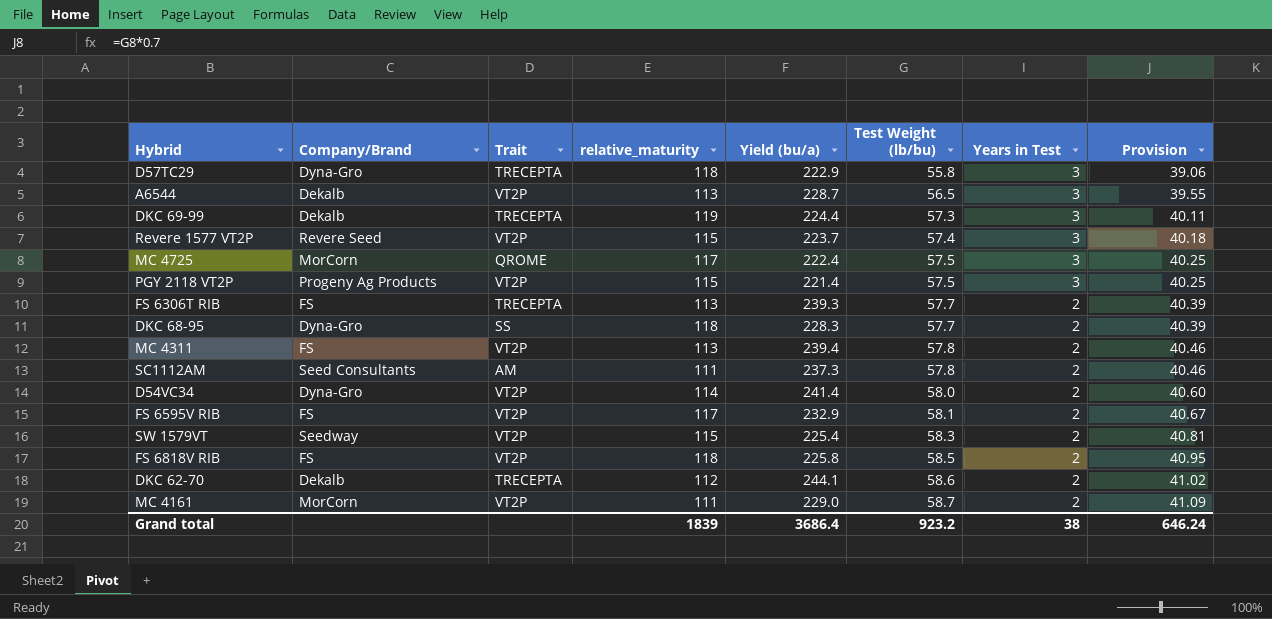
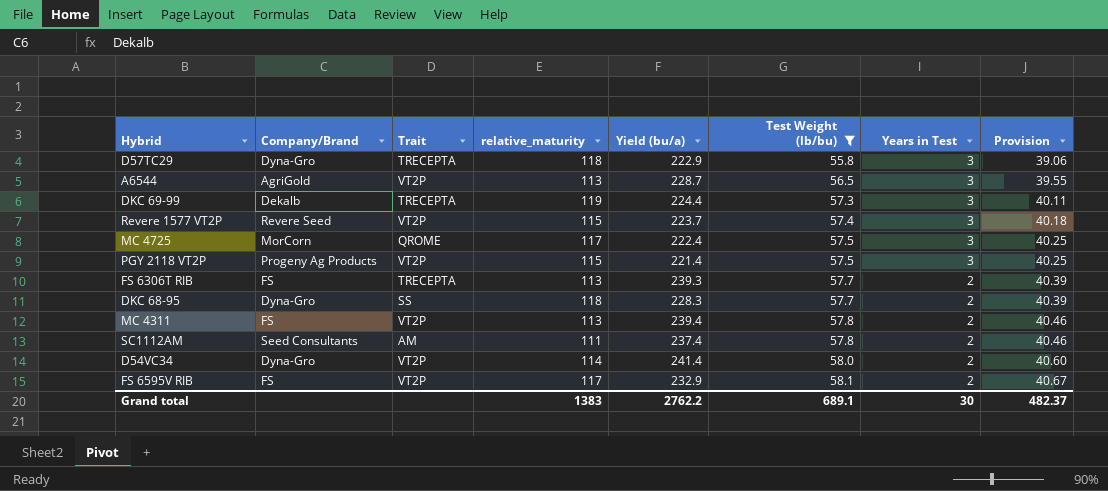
filter: none -> Test Weight (lb/bu) <= 58.1
A6544 | Company/Brand: Dekalb -> AgriGold
SC1112AM | Yield (bu/a): 237.3 -> 237.4
Grand total | relative_maturity: 1839 -> 1383
Grand total | Yield (bu/a): 3686.4 -> 2762.2
Grand total | Test Weight (lb/bu): 923.2 -> 689.1
Grand total | Years in Test: 38 -> 30
Grand total | Provision: 646.24 -> 482.37

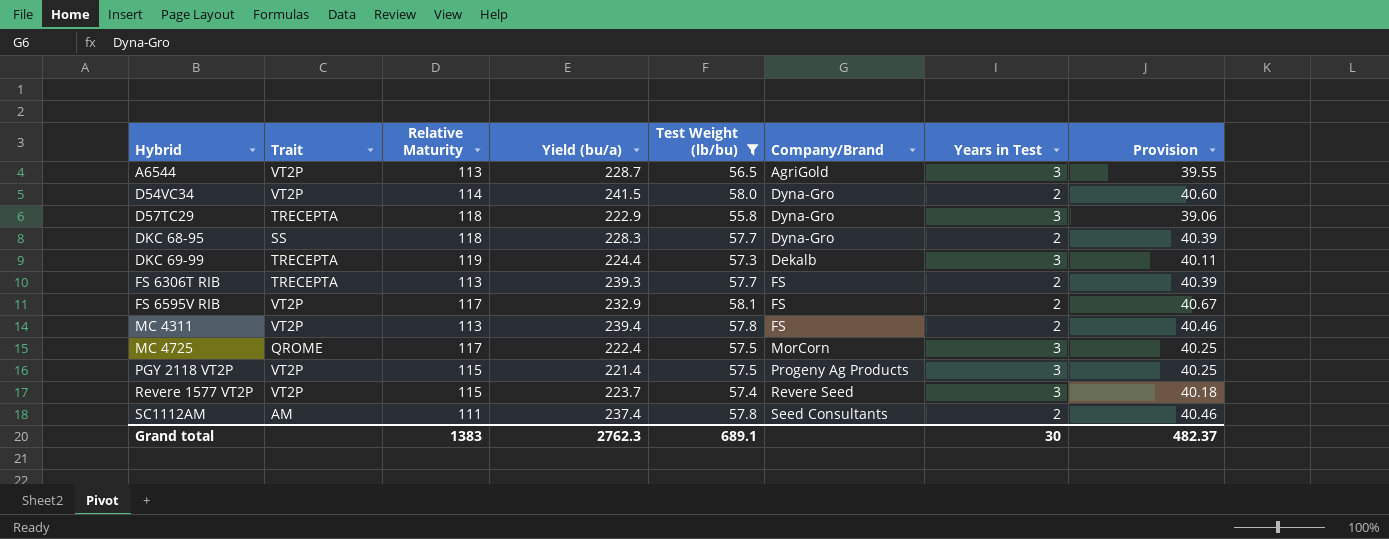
row order: Test Weight (lb/bu) ascending -> Hybrid ascending
column name: relative_maturity -> Relative Maturity
column Company/Brand | position: 2 -> 6
D54VC34 | Yield (bu/a): 241.4 -> 241.5
Grand total | Yield (bu/a): 2762.2 -> 2762.3

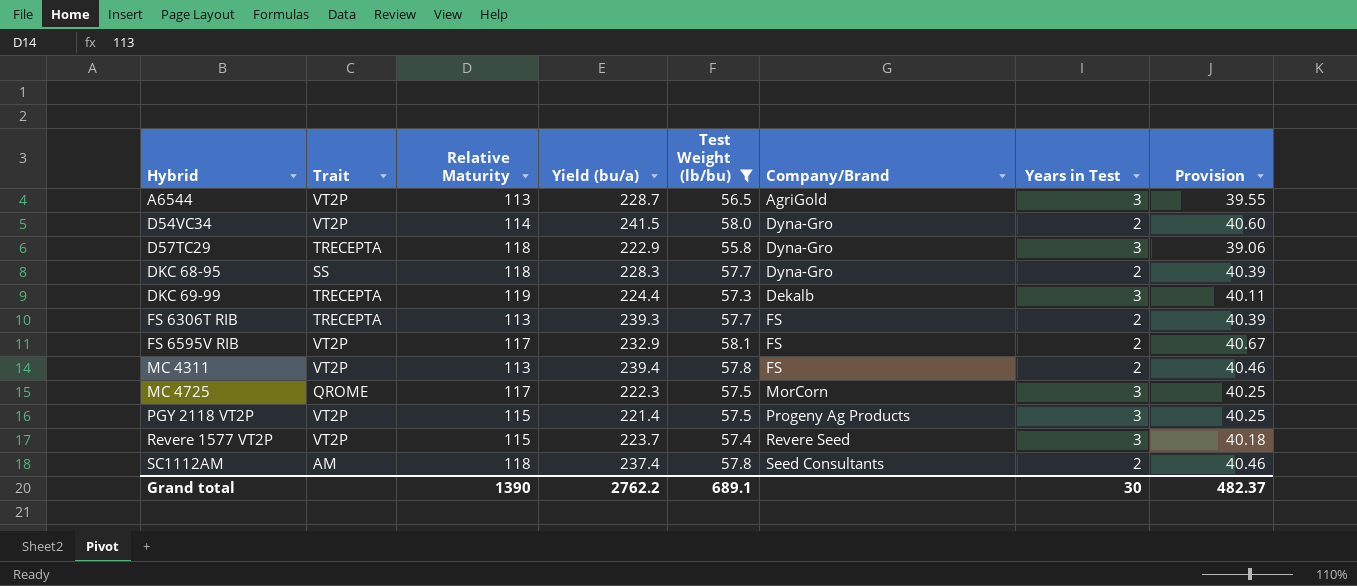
MC 4725 | Yield (bu/a): 222.4 -> 222.3
SC1112AM | Relative Maturity: 111 -> 118
Grand total | Relative Maturity: 1383 -> 1390
Grand total | Yield (bu/a): 2762.3 -> 2762.2

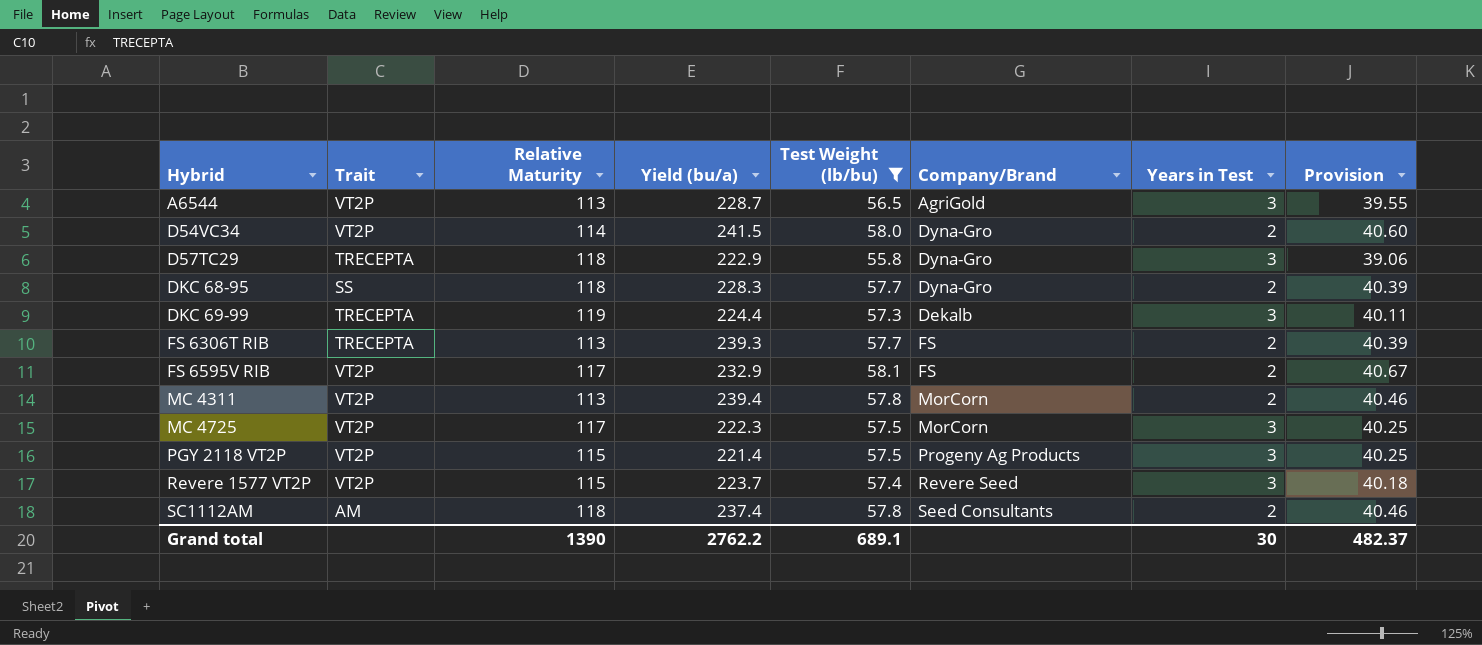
MC 4311 | Company/Brand: FS -> MorCorn
MC 4725 | Trait: QROME -> VT2P

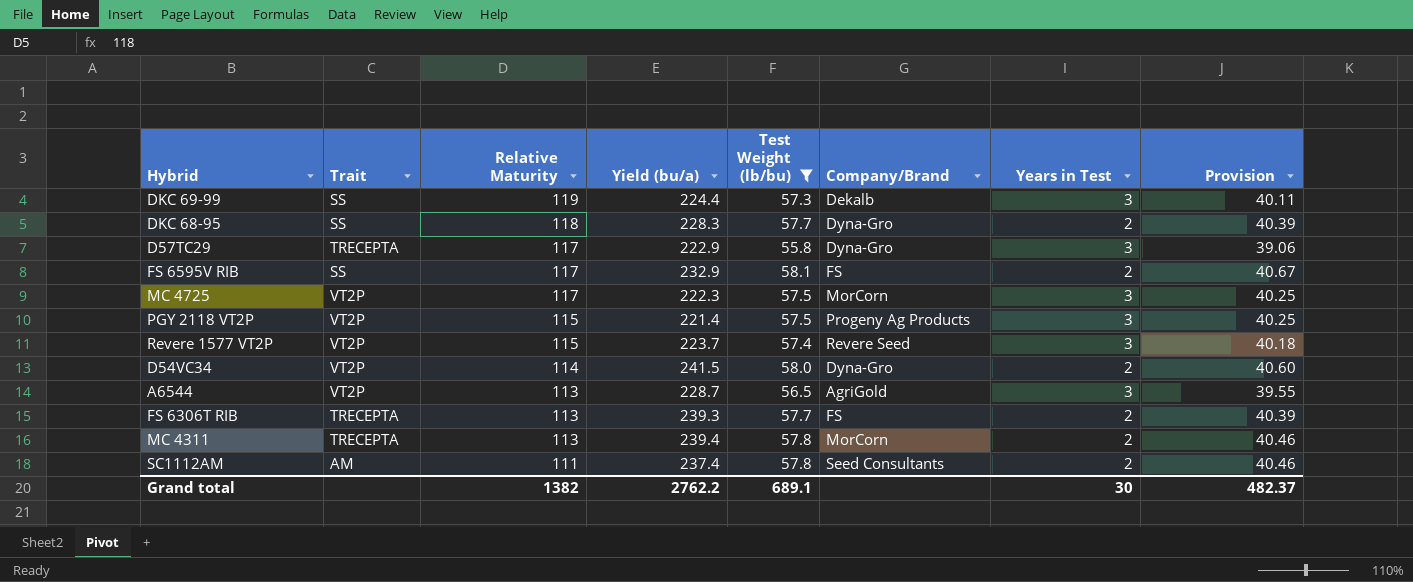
row order: Hybrid ascending -> Relative Maturity descending
DKC 69-99 | Trait: TRECEPTA -> SS
D57TC29 | Relative Maturity: 118 -> 117
FS 6595V RIB | Trait: VT2P -> SS
MC 4311 | Trait: VT2P -> TRECEPTA
SC1112AM | Relative Maturity: 118 -> 111
Grand total | Relative Maturity: 1390 -> 1382

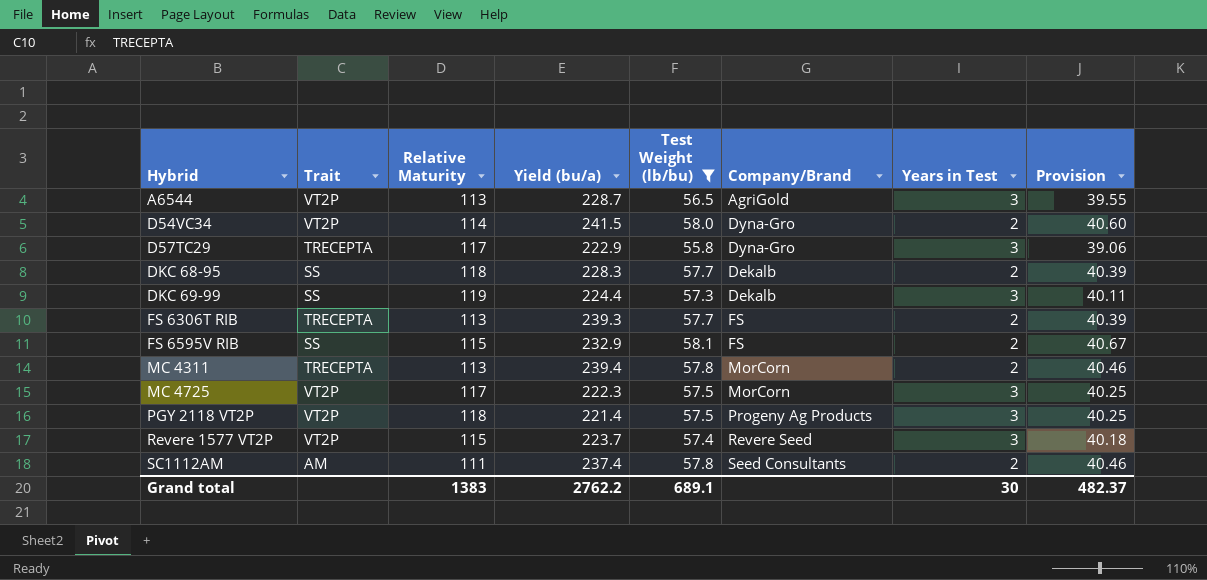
row order: Relative Maturity descending -> Hybrid ascending
DKC 68-95 | Company/Brand: Dyna-Gro -> Dekalb
FS 6595V RIB | Relative Maturity: 117 -> 115
PGY 2118 VT2P | Relative Maturity: 115 -> 118
Grand total | Relative Maturity: 1382 -> 1383

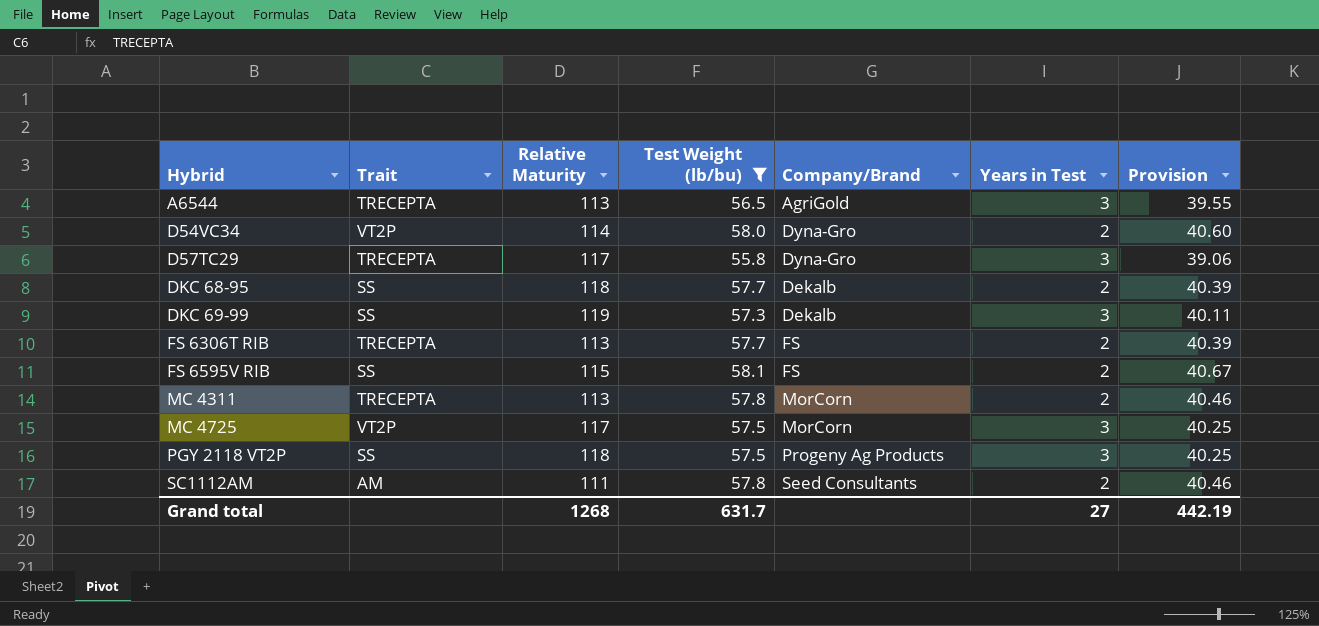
column Yield (bu/a) | position: 4 -> none
row Revere 1577 VT2P: VT2P | 115 | 223.7 | 57.4 | Revere Seed | 3 | 40.18 -> none
A6544 | Trait: VT2P -> TRECEPTA
PGY 2118 VT2P | Trait: VT2P -> SS
Grand total | Relative Maturity: 1383 -> 1268
Grand total | Test Weight (lb/bu): 689.1 -> 631.7
Grand total | Years in Test: 30 -> 27
Grand total | Provision: 482.37 -> 442.19

